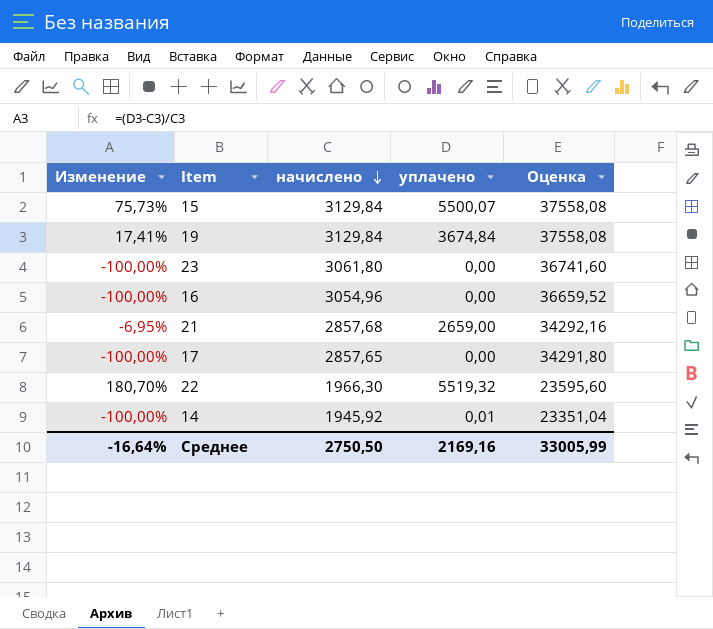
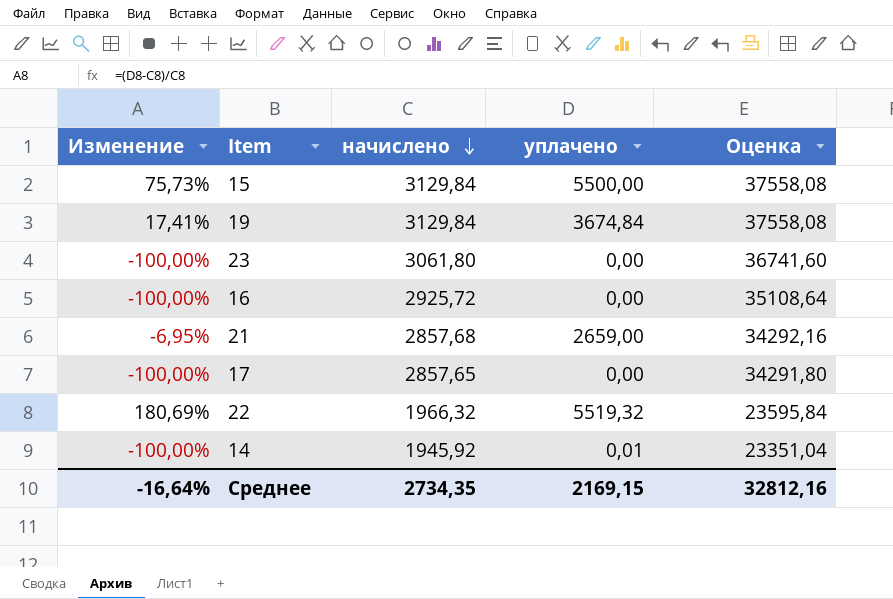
15 | уплачено: 5500,07 -> 5500,00
16 | начислено: 3054,96 -> 2925,72
16 | Оценка: 36659,52 -> 35108,64
22 | Изменение: 180,70% -> 180,69%
22 | начислено: 1966,30 -> 1966,32
22 | Оценка: 23595,60 -> 23595,84
Среднее | начислено: 2750,50 -> 2734,35
Среднее | уплачено: 2169,16 -> 2169,15
Среднее | Оценка: 33005,99 -> 32812,16

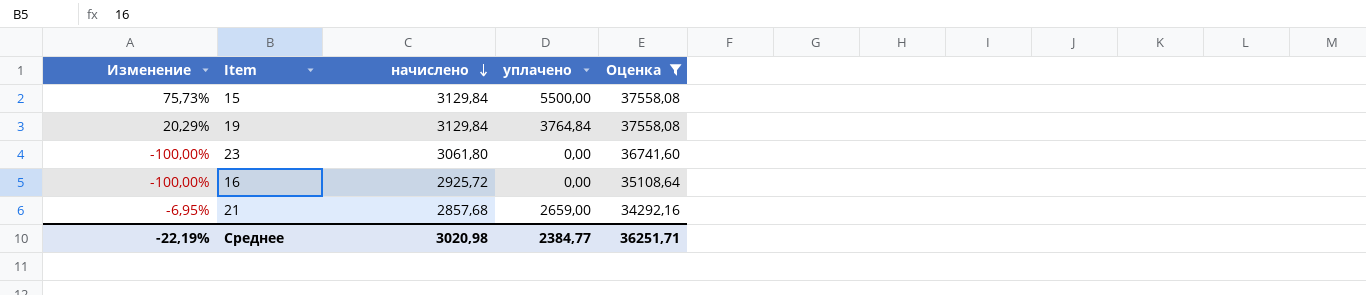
filter: none -> Оценка >= 34292,16
19 | Изменение: 17,41% -> 20,29%
19 | уплачено: 3674,84 -> 3764,84
Среднее | Изменение: -16,64% -> -22,19%
Среднее | начислено: 2734,35 -> 3020,98
Среднее | уплачено: 2169,15 -> 2384,77
Среднее | Оценка: 32812,16 -> 36251,71

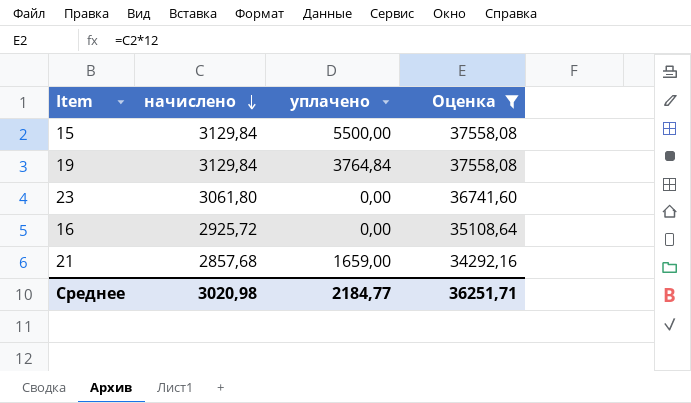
column Изменение | formula: ([уплачено] - [начислено]) / [начислено] -> none
21 | уплачено: 2659,00 -> 1659,00
Среднее | уплачено: 2384,77 -> 2184,77

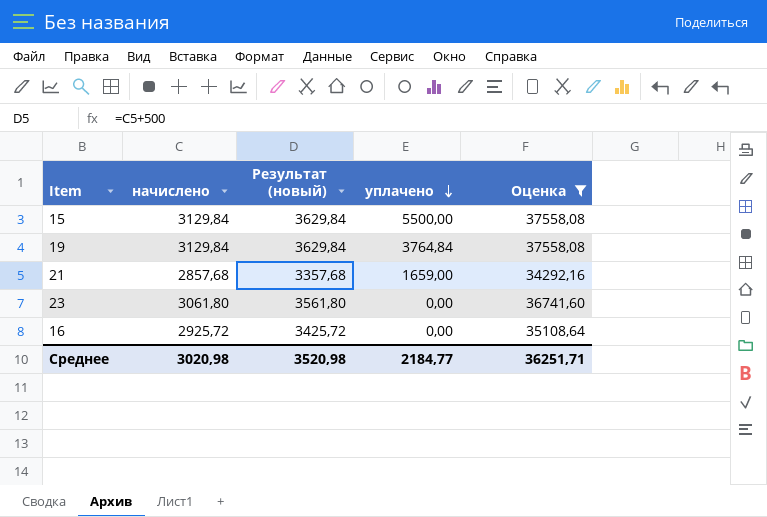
row order: начислено descending -> уплачено descending
column Результат (новый) | formula: none -> [начислено] + 500

